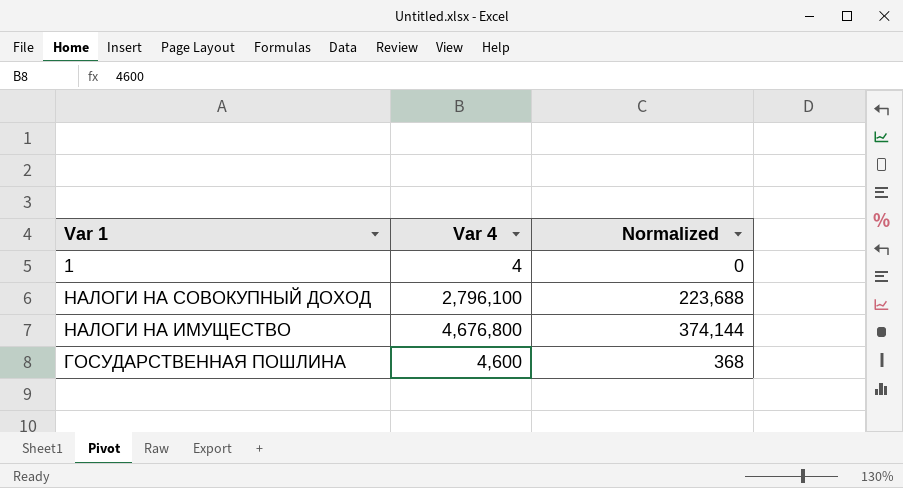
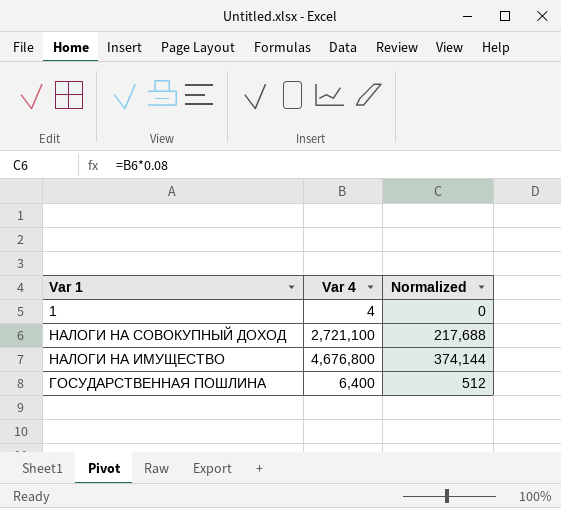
НАЛОГИ НА СОВОКУПНЫЙ ДОХОД | Var 4: 2,796,100 -> 2,721,100
НАЛОГИ НА СОВОКУПНЫЙ ДОХОД | Normalized: 223,688 -> 217,688
ГОСУДАРСТВЕННАЯ ПОШЛИНА | Var 4: 4,600 -> 6,400
ГОСУДАРСТВЕННАЯ ПОШЛИНА | Normalized: 368 -> 512

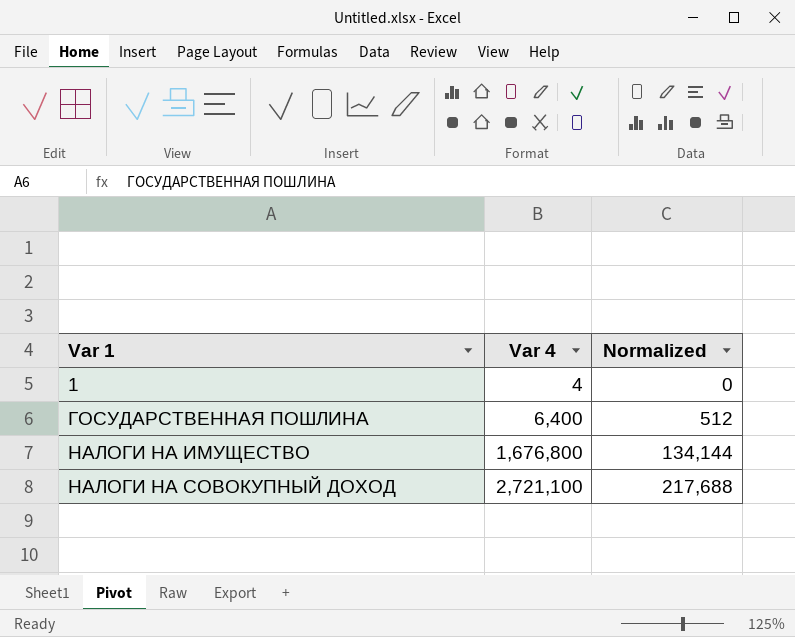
row order: none -> Var 1 ascending
НАЛОГИ НА ИМУЩЕСТВО | Var 4: 4,676,800 -> 1,676,800
НАЛОГИ НА ИМУЩЕСТВО | Normalized: 374,144 -> 134,144

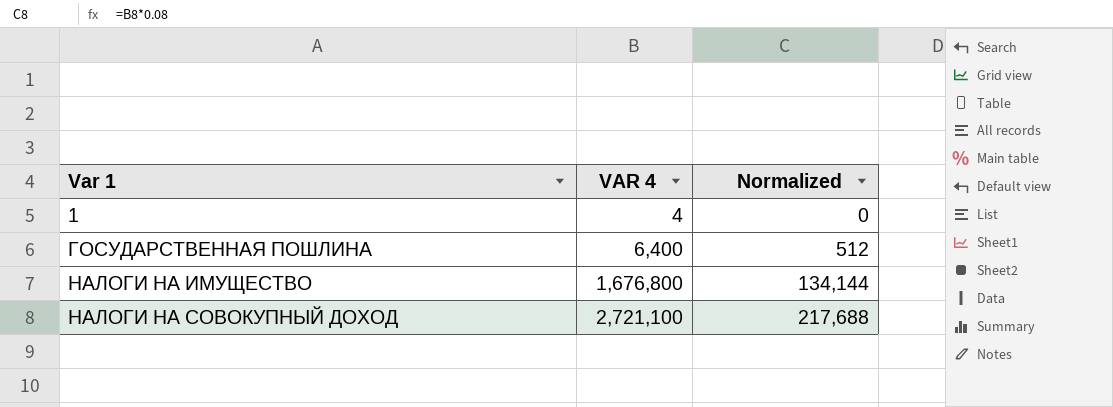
column name: Var 4 -> VAR 4

